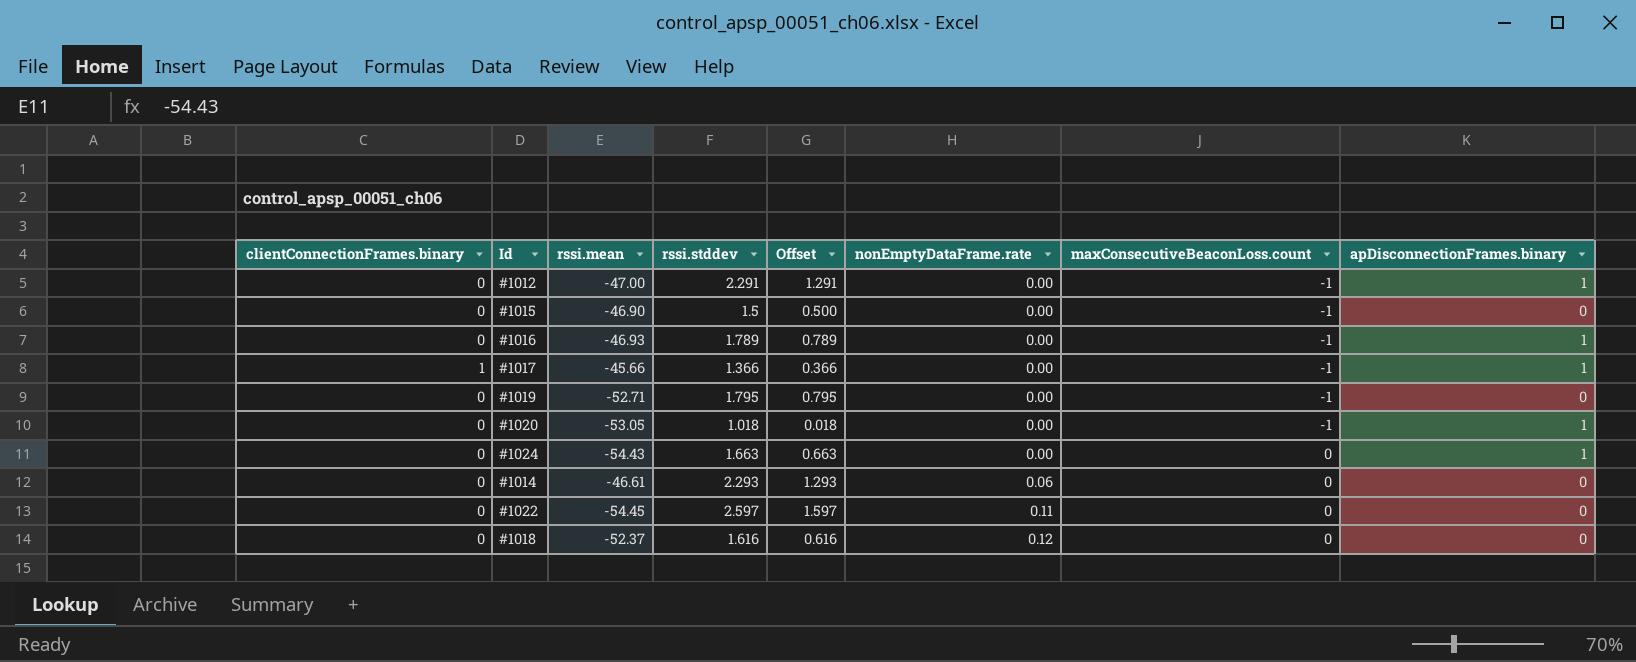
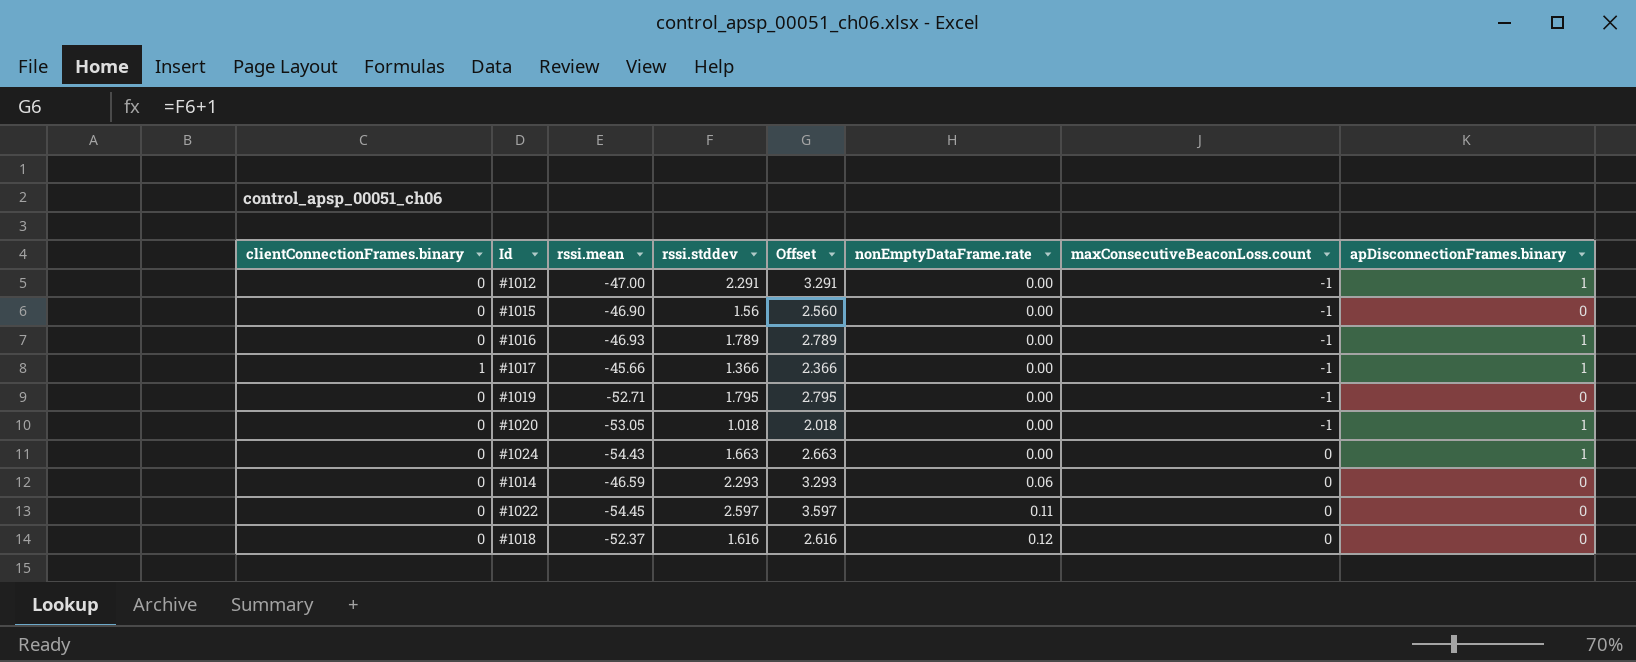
column Offset | formula: [rssi.stddev] - 1 -> [rssi.stddev] + 1
#1015 | rssi.stddev: 1.5 -> 1.56
#1014 | rssi.mean: -46.61 -> -46.59

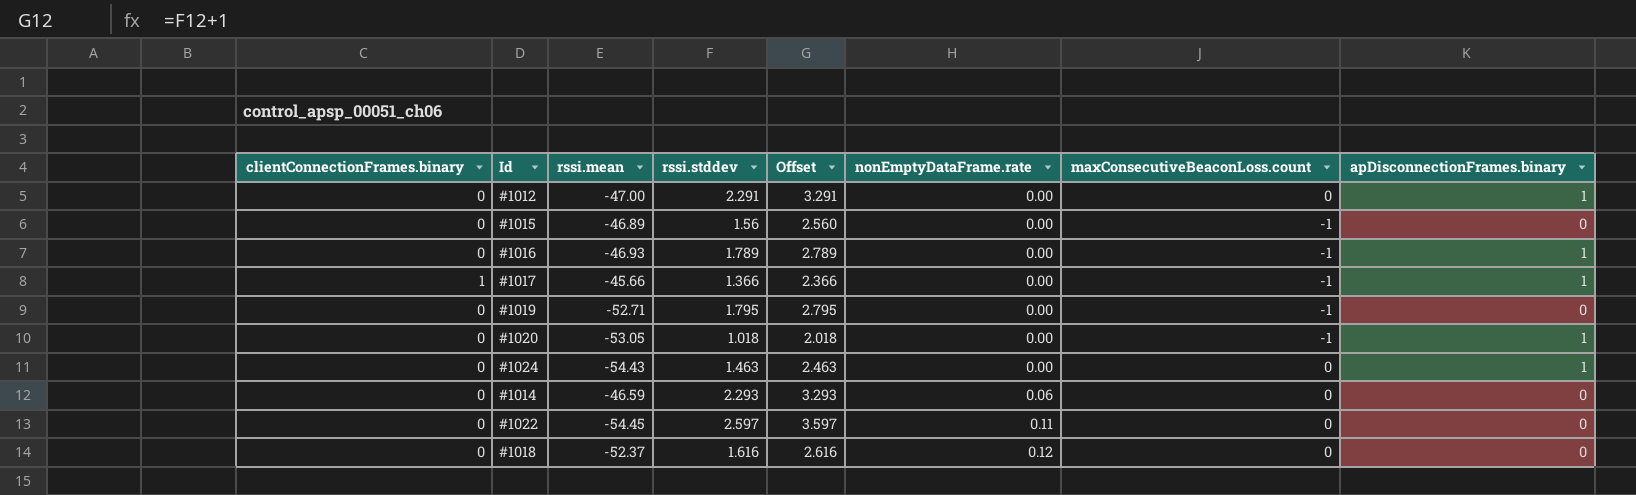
#1012 | maxConsecutiveBeaconLoss.count: -1 -> 0
#1015 | rssi.mean: -46.90 -> -46.89
#1024 | rssi.stddev: 1.663 -> 1.463
#1024 | Offset: 2.663 -> 2.463

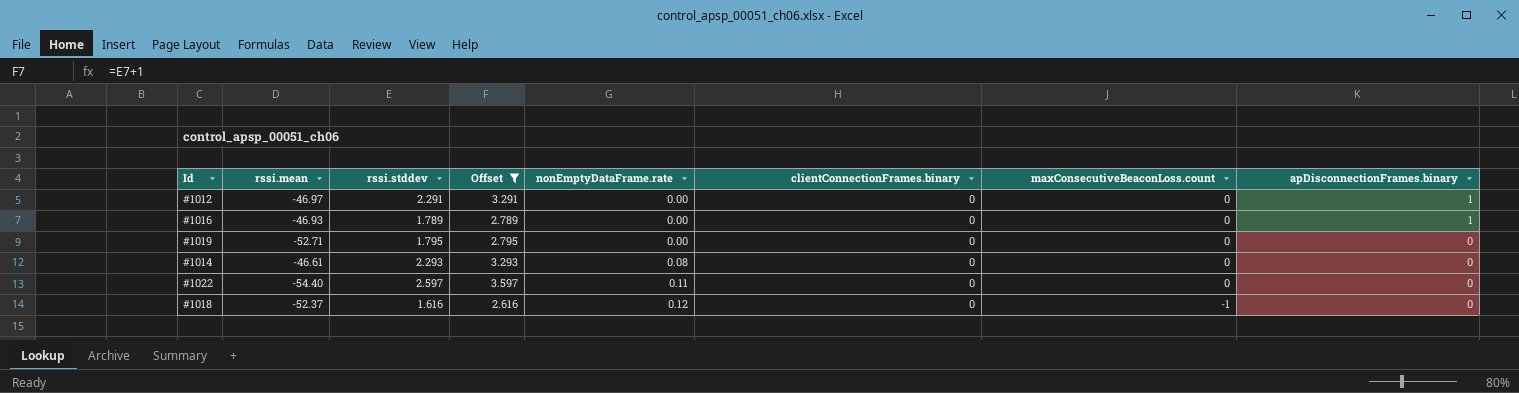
filter: none -> Offset >= 2.616
column clientConnectionFrames.binary | position: 1 -> 6
#1012 | rssi.mean: -47.00 -> -46.97
#1016 | maxConsecutiveBeaconLoss.count: -1 -> 0
#1019 | maxConsecutiveBeaconLoss.count: -1 -> 0
#1014 | rssi.mean: -46.59 -> -46.61
#1014 | nonEmptyDataFrame.rate: 0.06 -> 0.08
#1022 | rssi.mean: -54.45 -> -54.40
#1018 | maxConsecutiveBeaconLoss.count: 0 -> -1

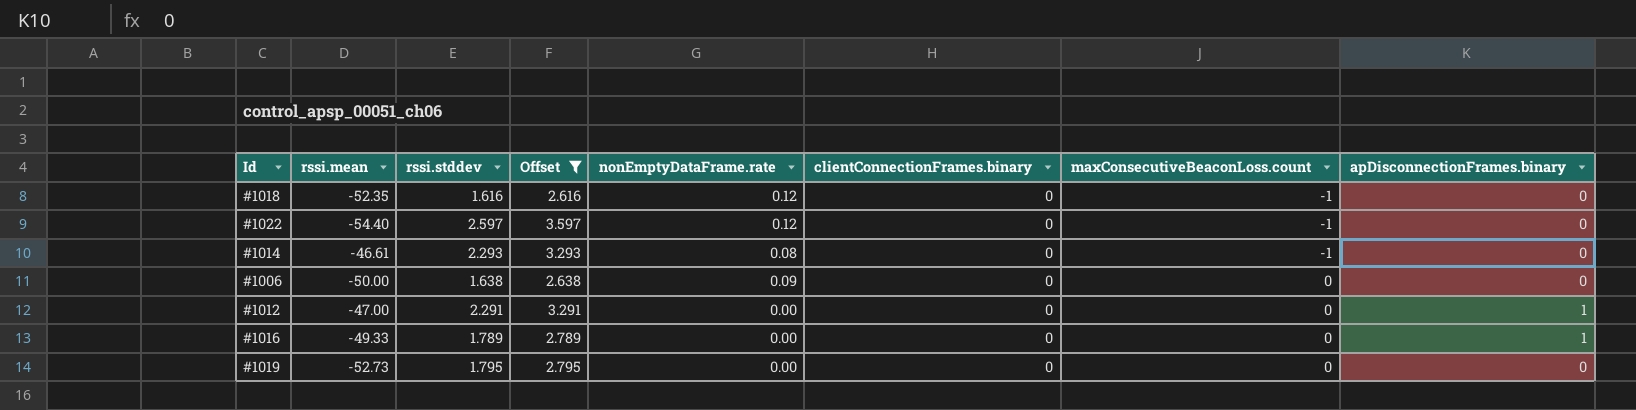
row order: nonEmptyDataFrame.rate ascending -> maxConsecutiveBeaconLoss.count ascending
#1018 | rssi.mean: -52.37 -> -52.35
#1022 | nonEmptyDataFrame.rate: 0.11 -> 0.12
#1022 | maxConsecutiveBeaconLoss.count: 0 -> -1
#1014 | maxConsecutiveBeaconLoss.count: 0 -> -1
row #1006: none -> -50.00 | 1.638 | 2.638 | 0.09 | 0 | 0 | 0
#1012 | rssi.mean: -46.97 -> -47.00
#1016 | rssi.mean: -46.93 -> -49.33
#1019 | rssi.mean: -52.71 -> -52.73

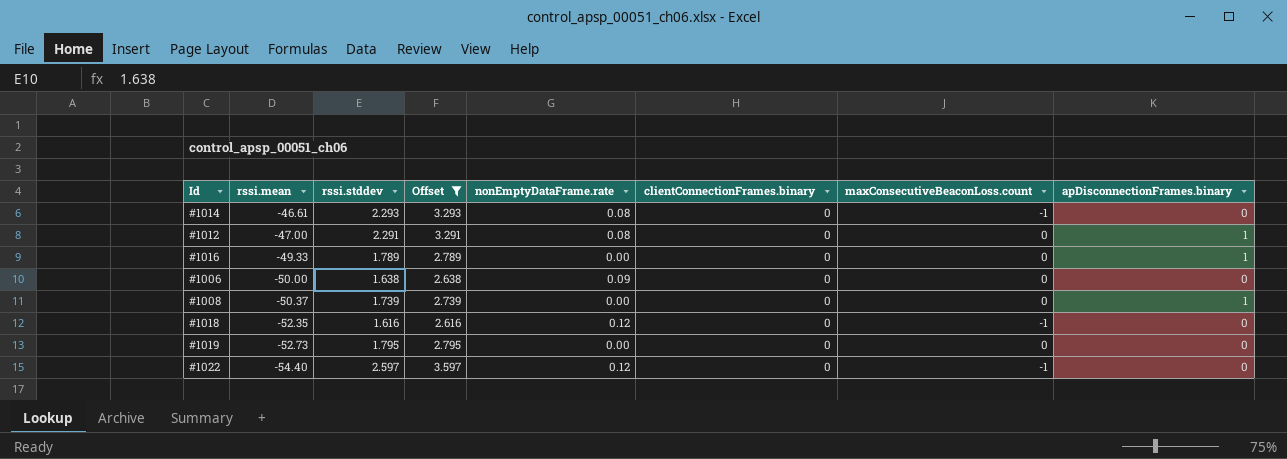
row order: maxConsecutiveBeaconLoss.count ascending -> rssi.mean descending
#1012 | nonEmptyDataFrame.rate: 0.00 -> 0.08
row #1008: none -> -50.37 | 1.739 | 2.739 | 0.00 | 0 | 0 | 1

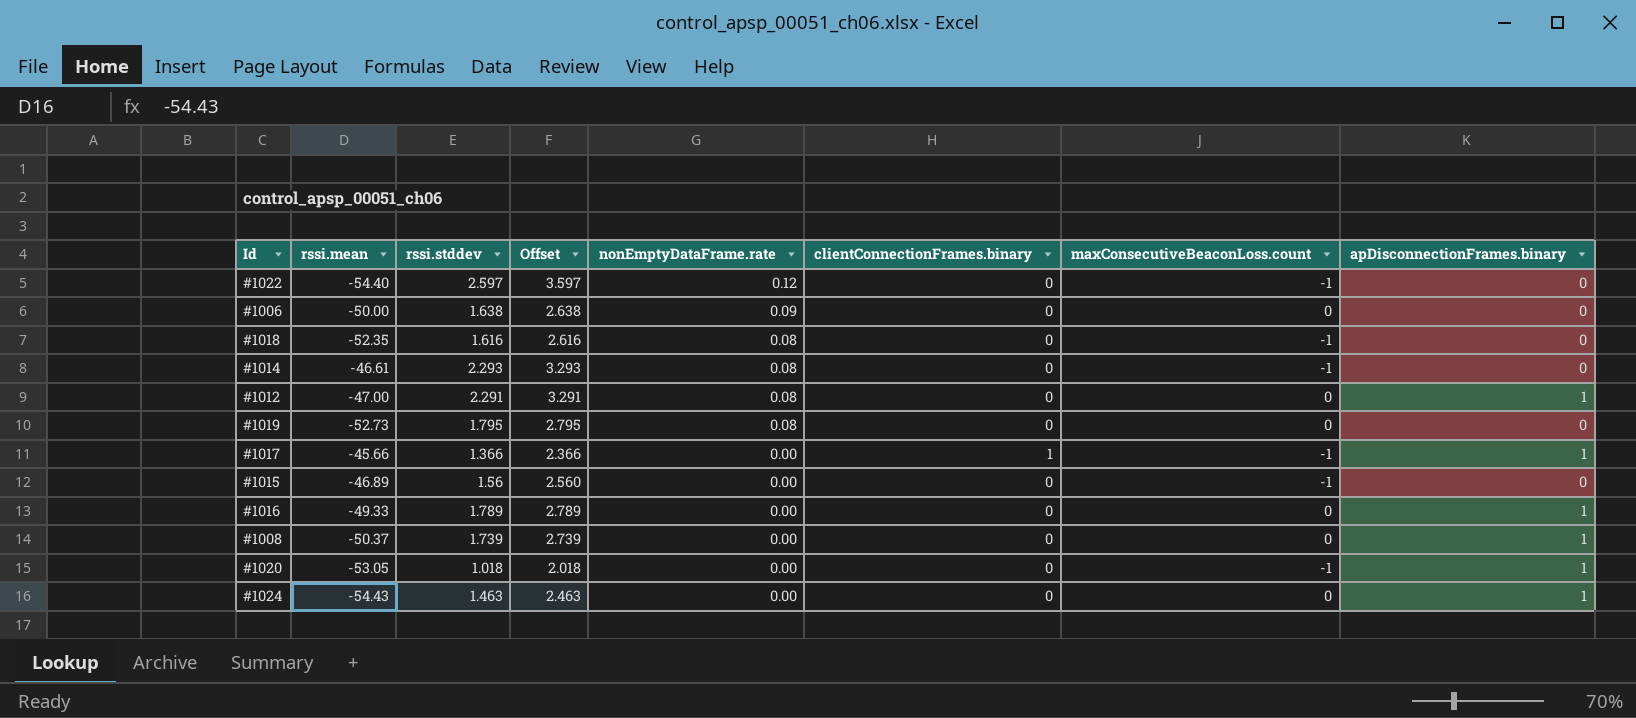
filter: Offset >= 2.616 -> none
row order: rssi.mean descending -> nonEmptyDataFrame.rate descending
#1018 | nonEmptyDataFrame.rate: 0.12 -> 0.08
#1019 | nonEmptyDataFrame.rate: 0.00 -> 0.08

